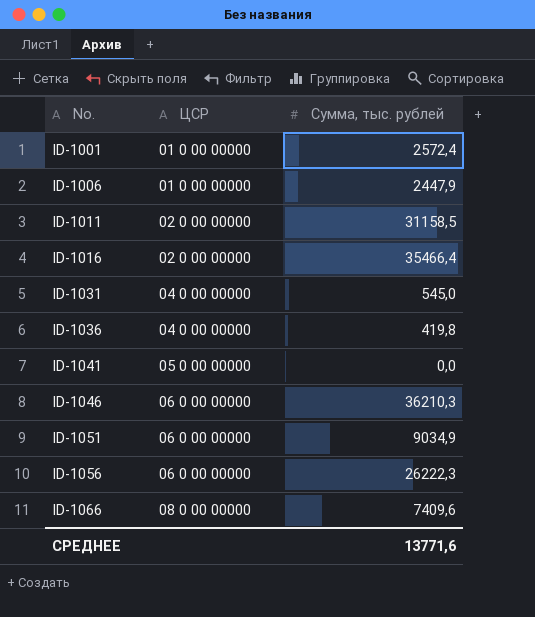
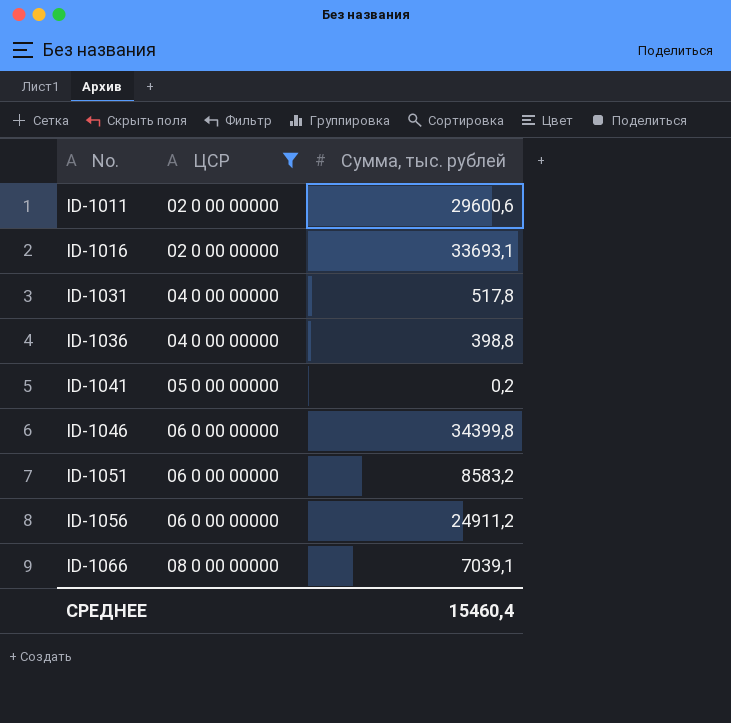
filter: none -> ЦСР != 01 0 00 00000
ID-1011 | Сумма, тыс. рублей: 31158,5 -> 29600,6
ID-1016 | Сумма, тыс. рублей: 35466,4 -> 33693,1
ID-1031 | Сумма, тыс. рублей: 545,0 -> 517,8
ID-1036 | Сумма, тыс. рублей: 419,8 -> 398,8
ID-1041 | Сумма, тыс. рублей: 0,0 -> 0,2
ID-1046 | Сумма, тыс. рублей: 36210,3 -> 34399,8
ID-1051 | Сумма, тыс. рублей: 9034,9 -> 8583,2
ID-1056 | Сумма, тыс. рублей: 26222,3 -> 24911,2
ID-1066 | Сумма, тыс. рублей: 7409,6 -> 7039,1
СРЕДНЕЕ | Сумма, тыс. рублей: 13771,6 -> 15460,4

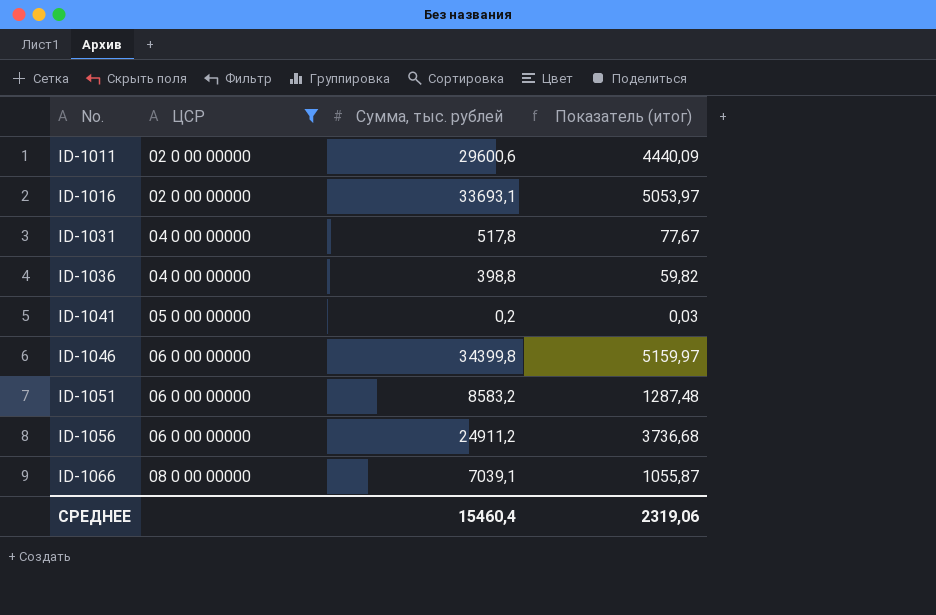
column Показатель (итог) | formula: none -> [Сумма, тыс. рублей] * 0,15

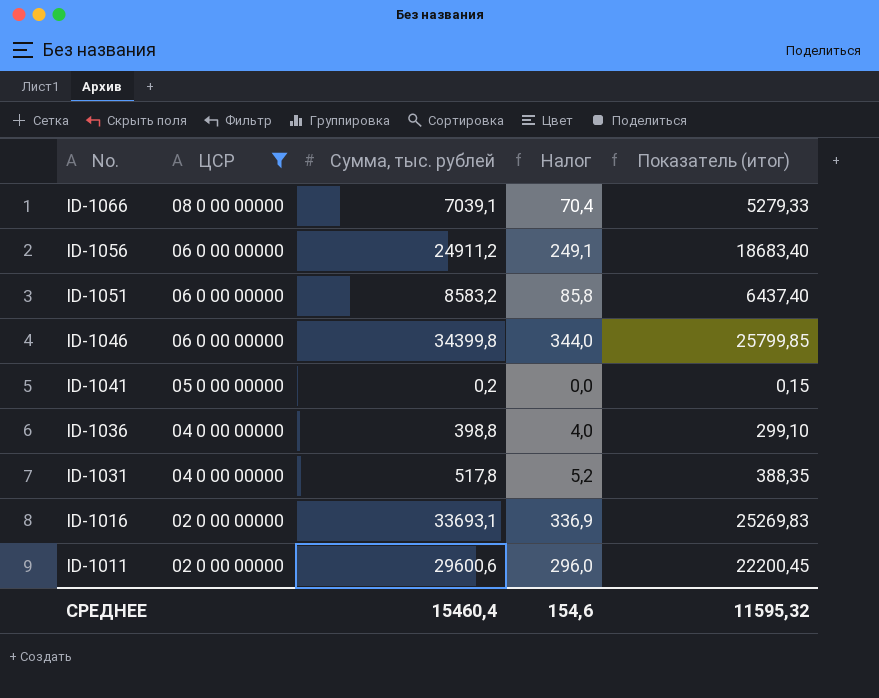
row order: No. ascending -> No. descending
column Налог | formula: none -> [Сумма, тыс. рублей] * 0,01
column Показатель (итог) | formula: [Сумма, тыс. рублей] * 0,15 -> [Сумма, тыс. рублей] * 0,75
СРЕДНЕЕ | Показатель (итог): 2319,06 -> 11595,32

